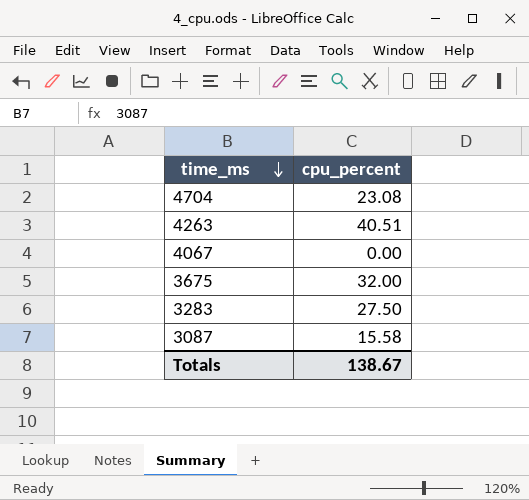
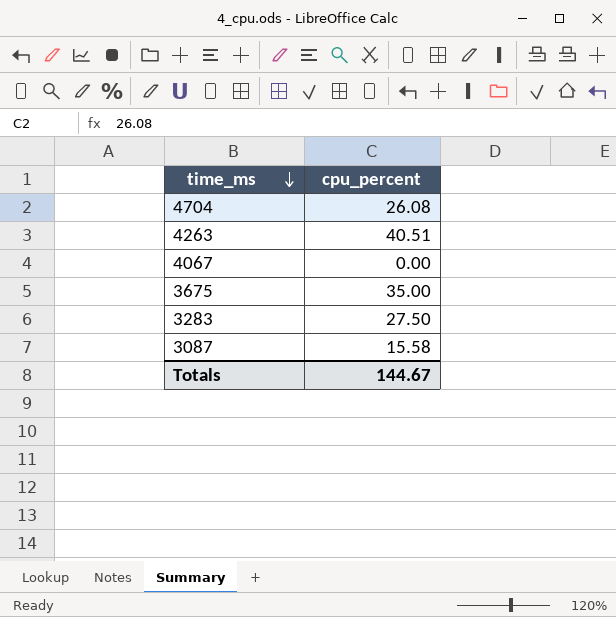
4704 | cpu_percent: 23.08 -> 26.08
3675 | cpu_percent: 32.00 -> 35.00
Totals | cpu_percent: 138.67 -> 144.67

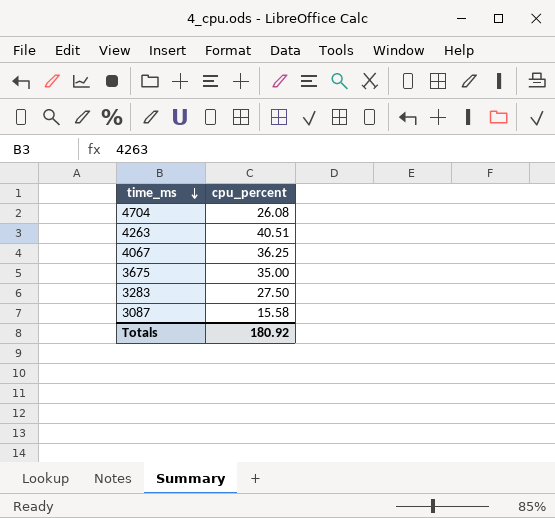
4067 | cpu_percent: 0.00 -> 36.25
Totals | cpu_percent: 144.67 -> 180.92

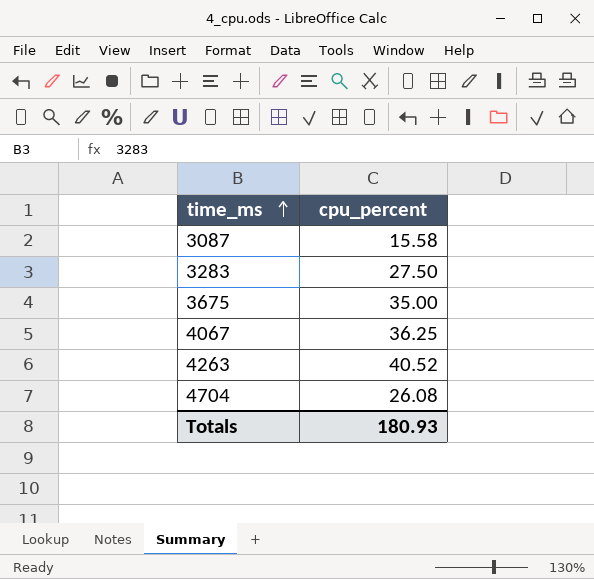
row order: time_ms descending -> time_ms ascending
4263 | cpu_percent: 40.51 -> 40.52
Totals | cpu_percent: 180.92 -> 180.93

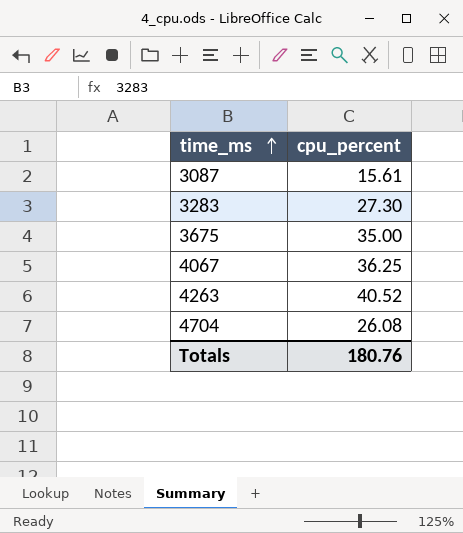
3087 | cpu_percent: 15.58 -> 15.61
3283 | cpu_percent: 27.50 -> 27.30
Totals | cpu_percent: 180.93 -> 180.76

